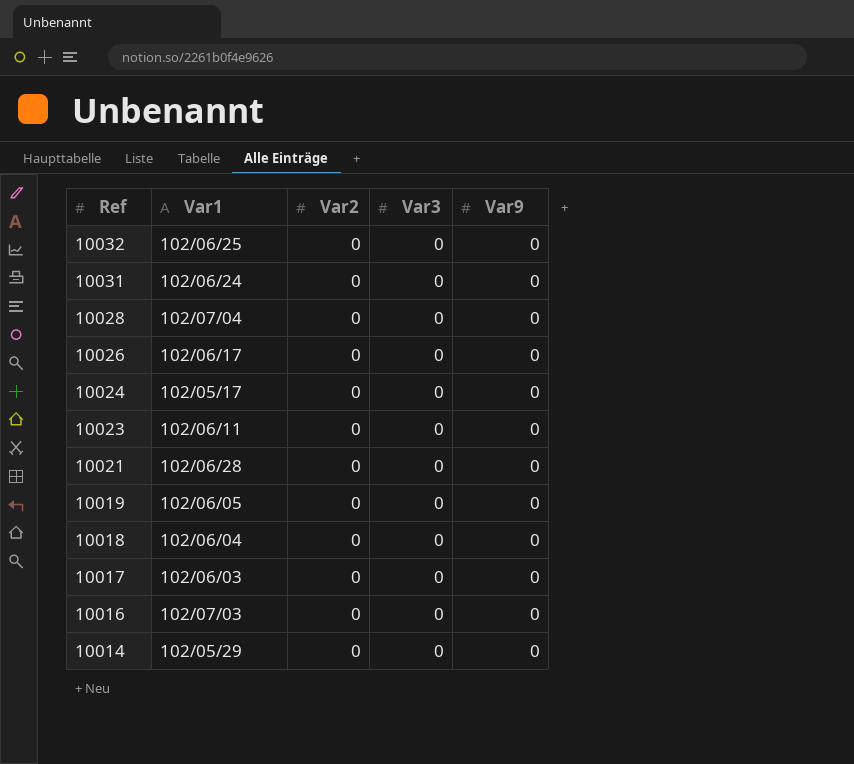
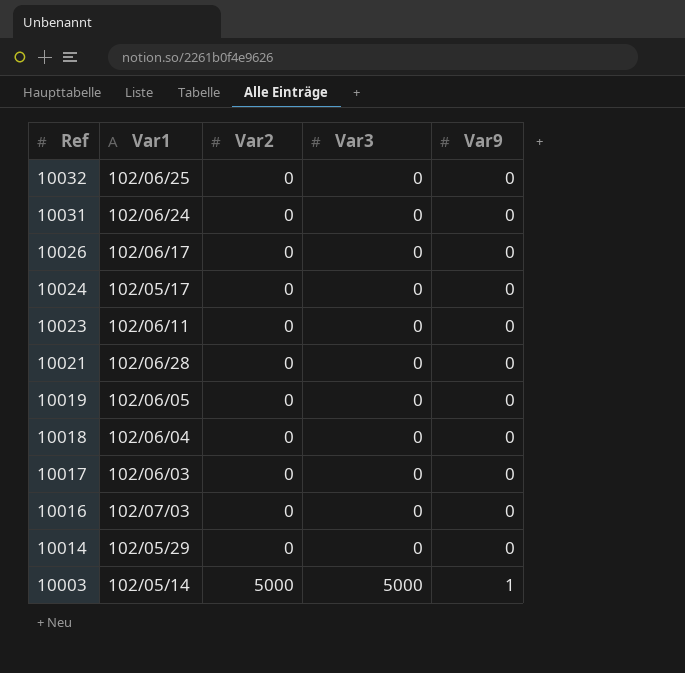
row 10028: 102/07/04 | 0 | 0 | 0 -> none
row 10003: none -> 102/05/14 | 5000 | 5000 | 1

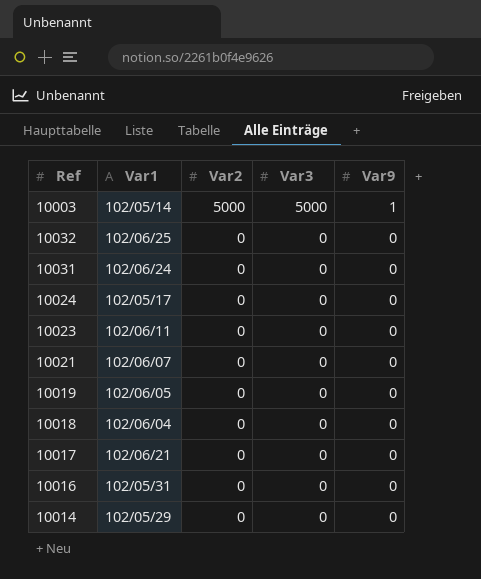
row order: Ref descending -> Var2 descending
row 10026: 102/06/17 | 0 | 0 | 0 -> none
10021 | Var1: 102/06/28 -> 102/06/07
10017 | Var1: 102/06/03 -> 102/06/21
10016 | Var1: 102/07/03 -> 102/05/31

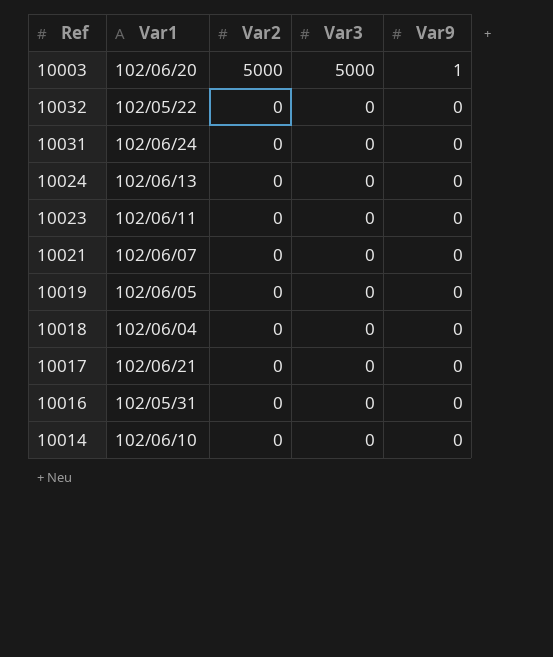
10003 | Var1: 102/05/14 -> 102/06/20
10032 | Var1: 102/06/25 -> 102/05/22
10024 | Var1: 102/05/17 -> 102/06/13
10014 | Var1: 102/05/29 -> 102/06/10

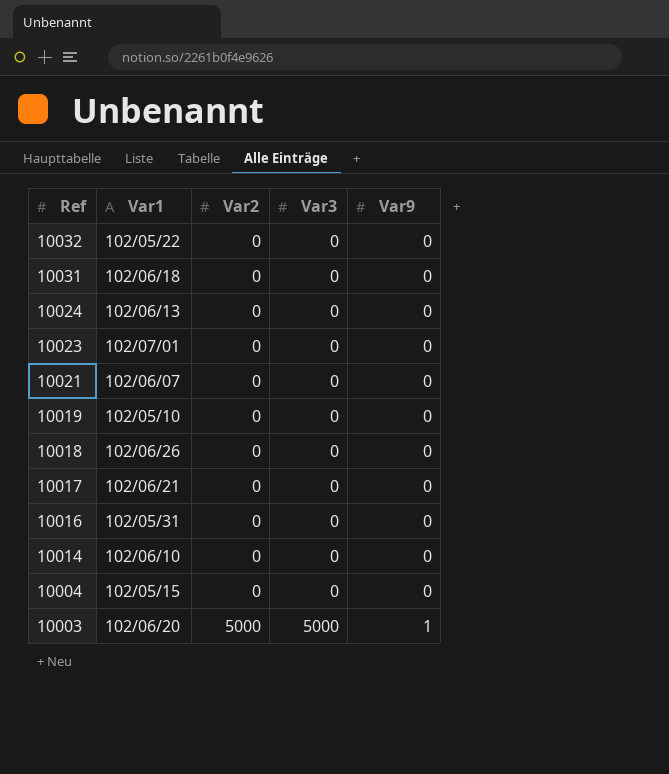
row order: Var2 descending -> Ref descending
10031 | Var1: 102/06/24 -> 102/06/18
10023 | Var1: 102/06/11 -> 102/07/01
10019 | Var1: 102/06/05 -> 102/05/10
10018 | Var1: 102/06/04 -> 102/06/26
row 10004: none -> 102/05/15 | 0 | 0 | 0

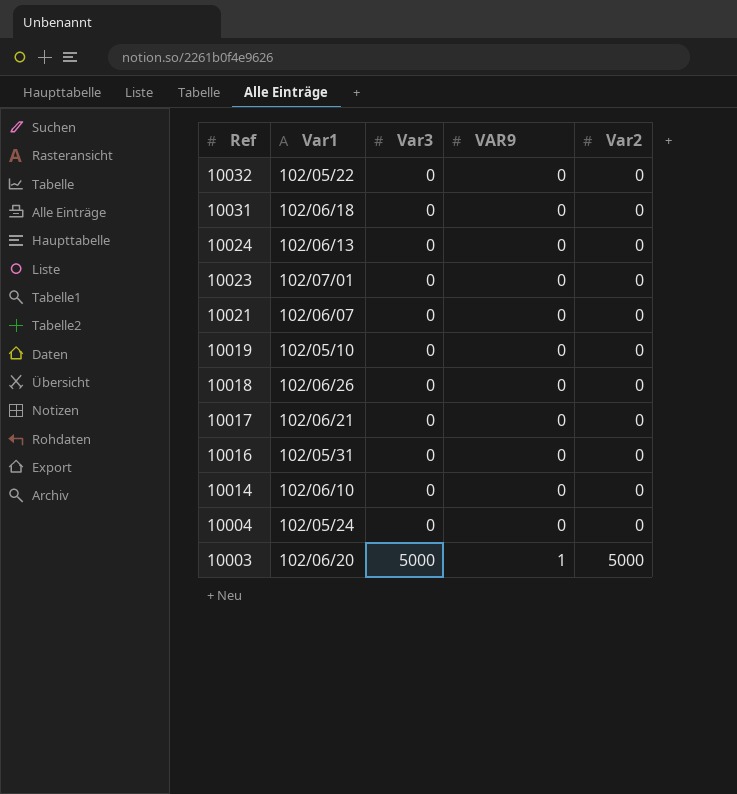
column name: Var9 -> VAR9
column Var2 | position: 3 -> 5
10004 | Var1: 102/05/15 -> 102/05/24

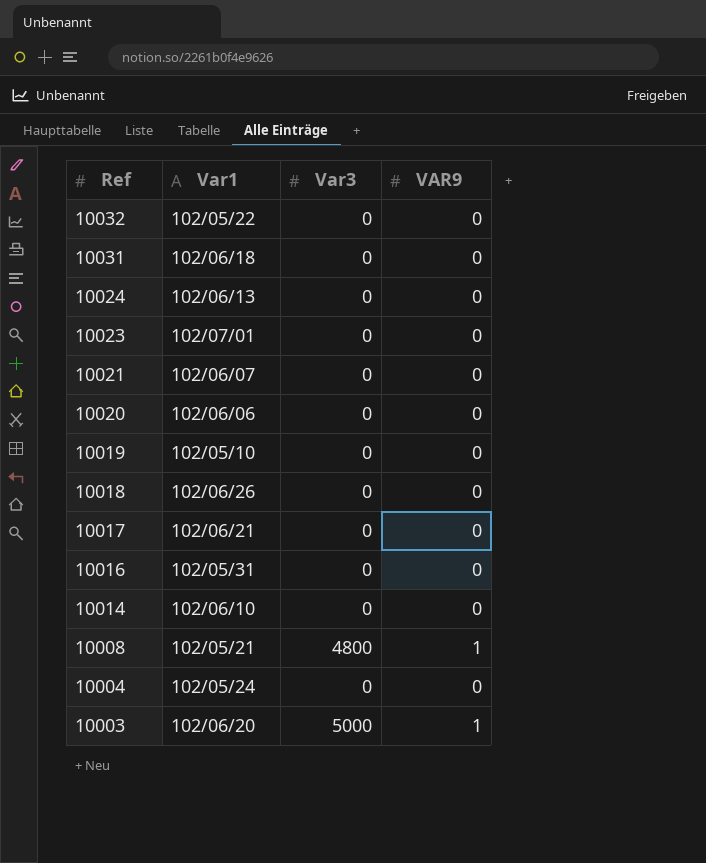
column Var2 | position: 5 -> none
row 10020: none -> 102/06/06 | 0 | 0
row 10008: none -> 102/05/21 | 4800 | 1

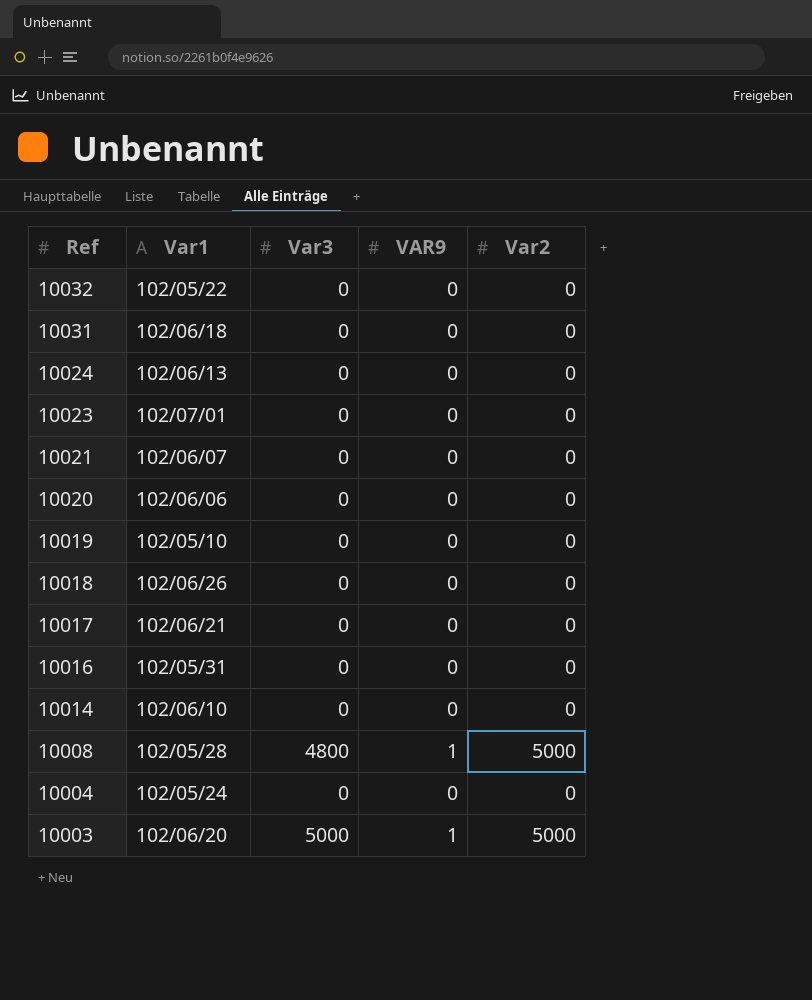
column Var2 | position: none -> 5
10008 | Var1: 102/05/21 -> 102/05/28

